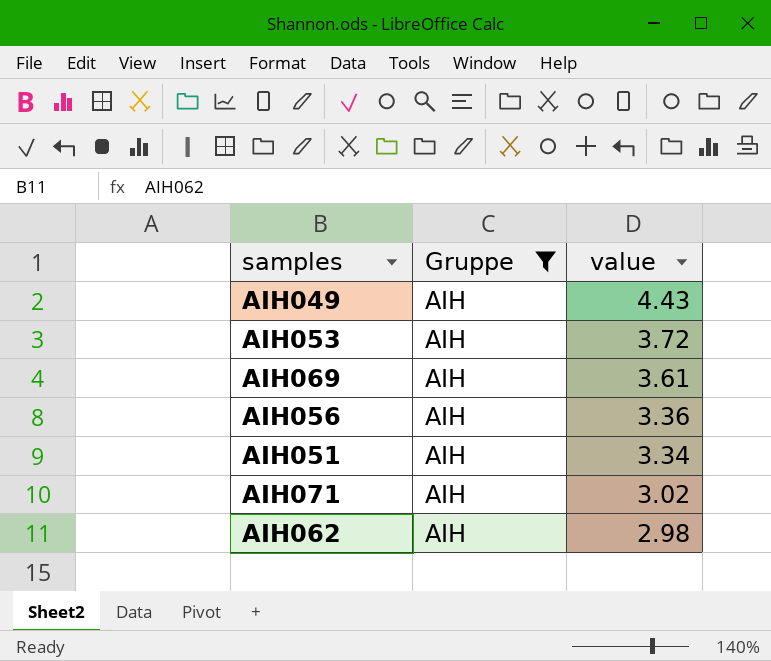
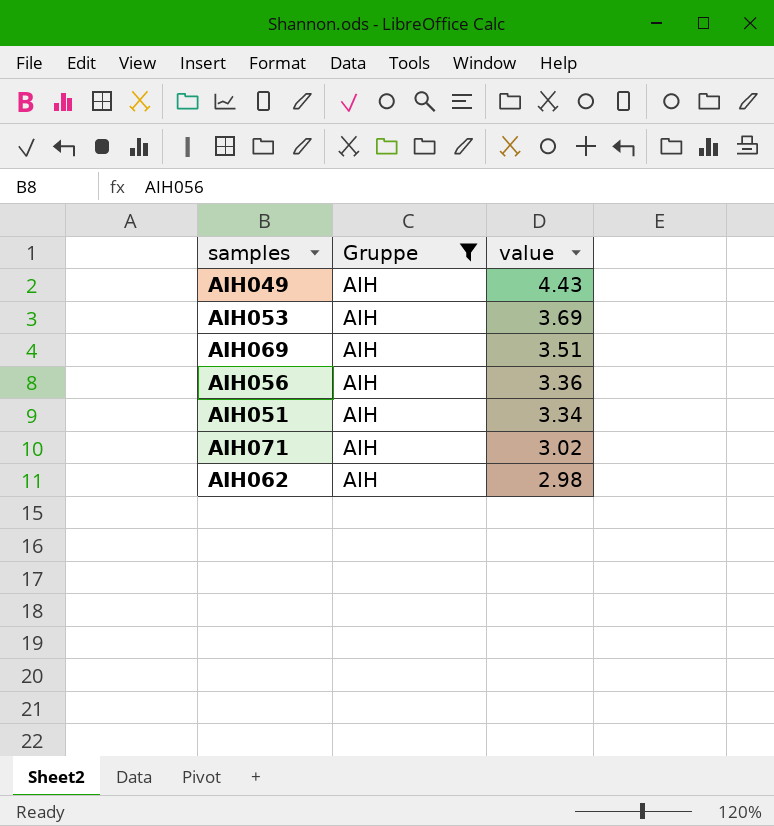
AIH053 | value: 3.72 -> 3.69
AIH069 | value: 3.61 -> 3.51

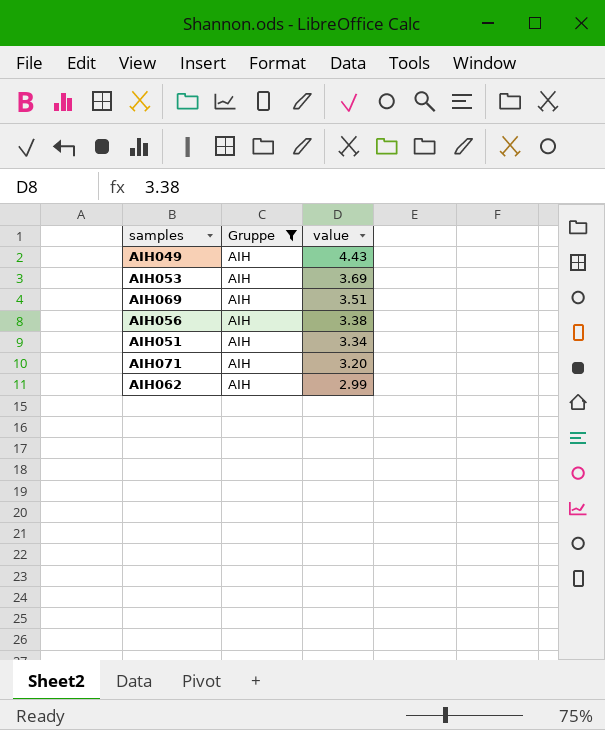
AIH056 | value: 3.36 -> 3.38
AIH071 | value: 3.02 -> 3.20
AIH062 | value: 2.98 -> 2.99

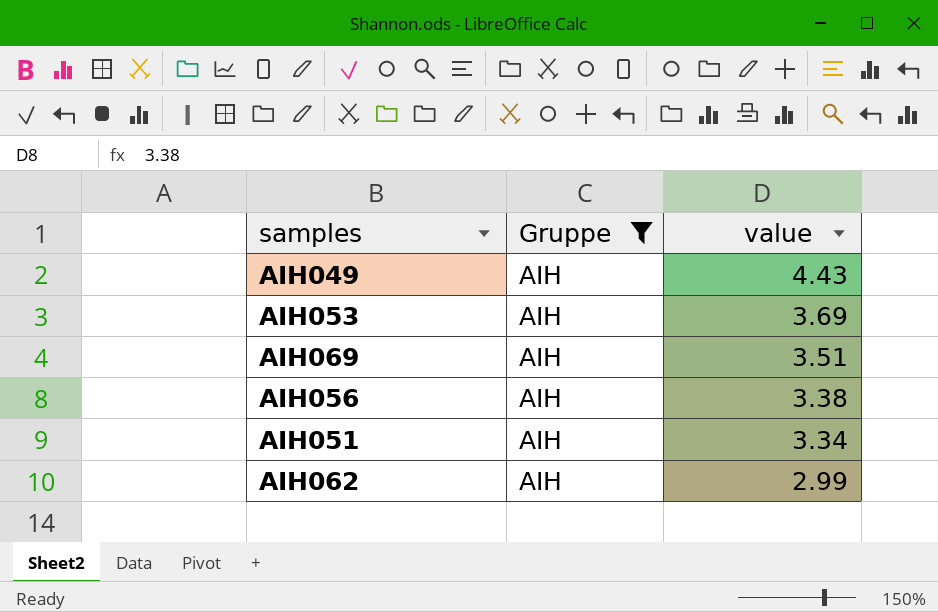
row AIH071: AIH | 3.20 -> none

